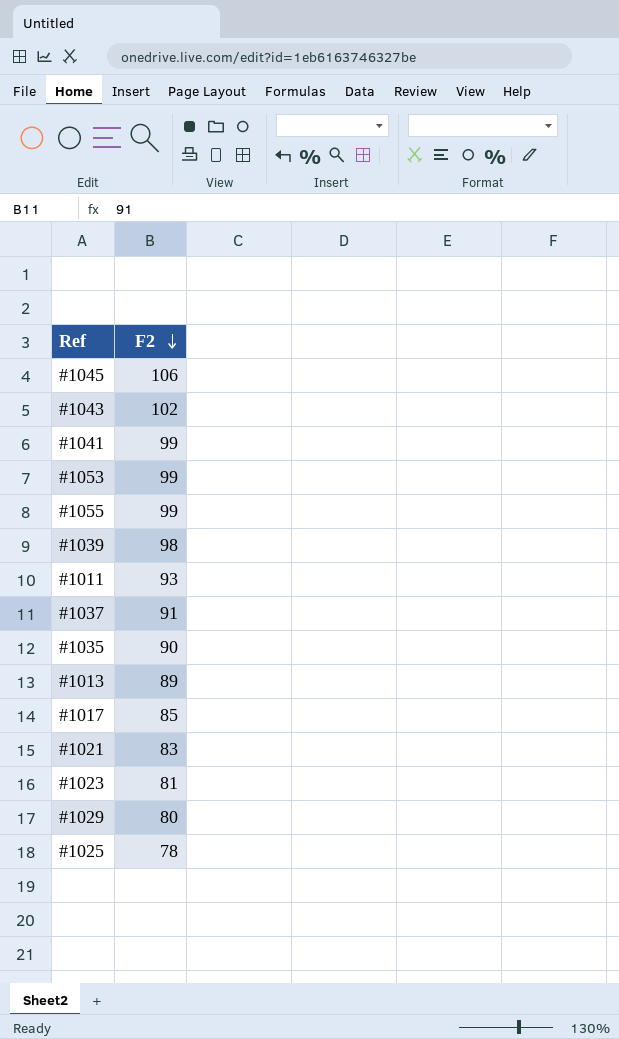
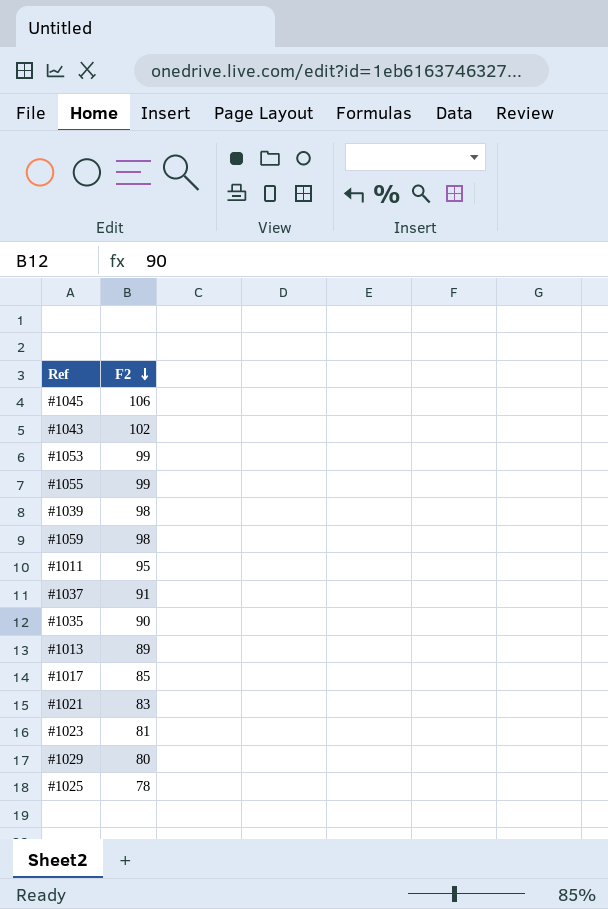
row #1041: 99 -> none
row #1059: none -> 98
#1011 | F2: 93 -> 95

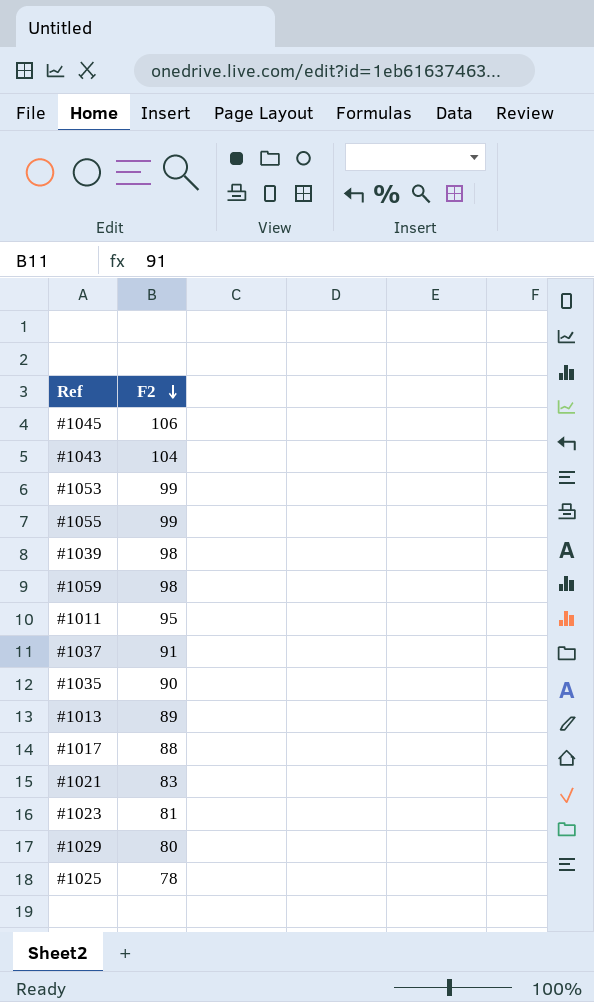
#1043 | F2: 102 -> 104
#1017 | F2: 85 -> 88

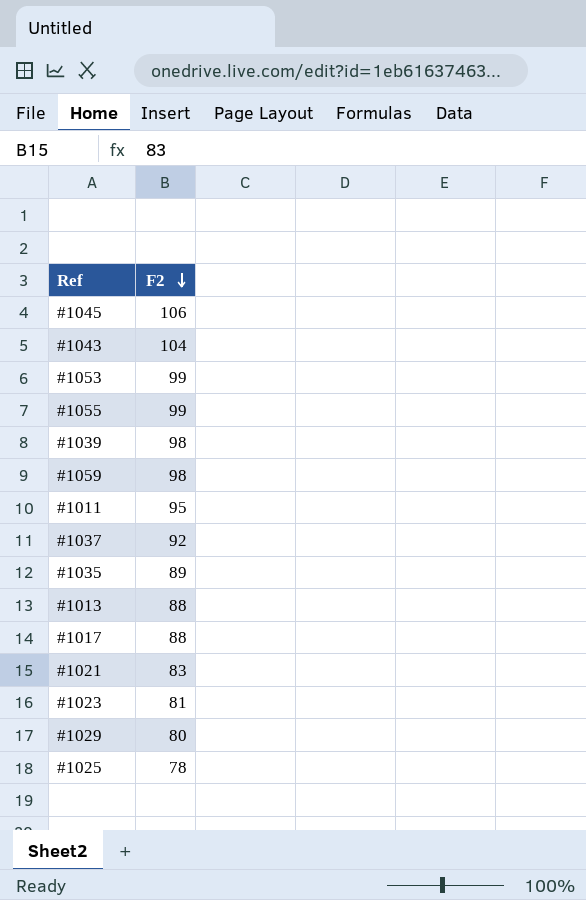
#1037 | F2: 91 -> 92
#1035 | F2: 90 -> 89
#1013 | F2: 89 -> 88

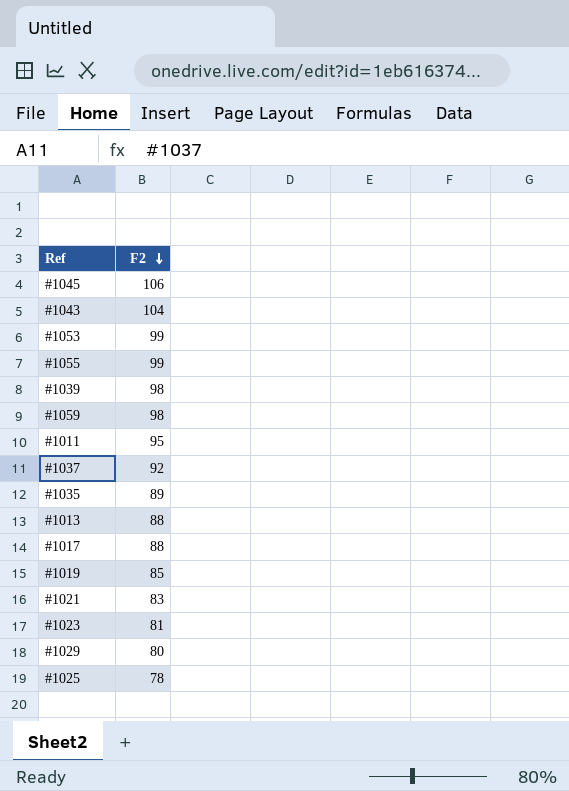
row #1019: none -> 85

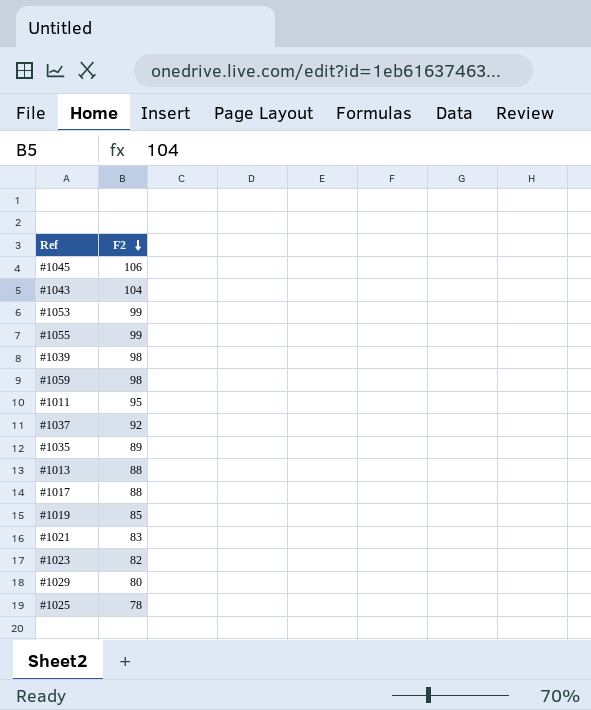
#1023 | F2: 81 -> 82

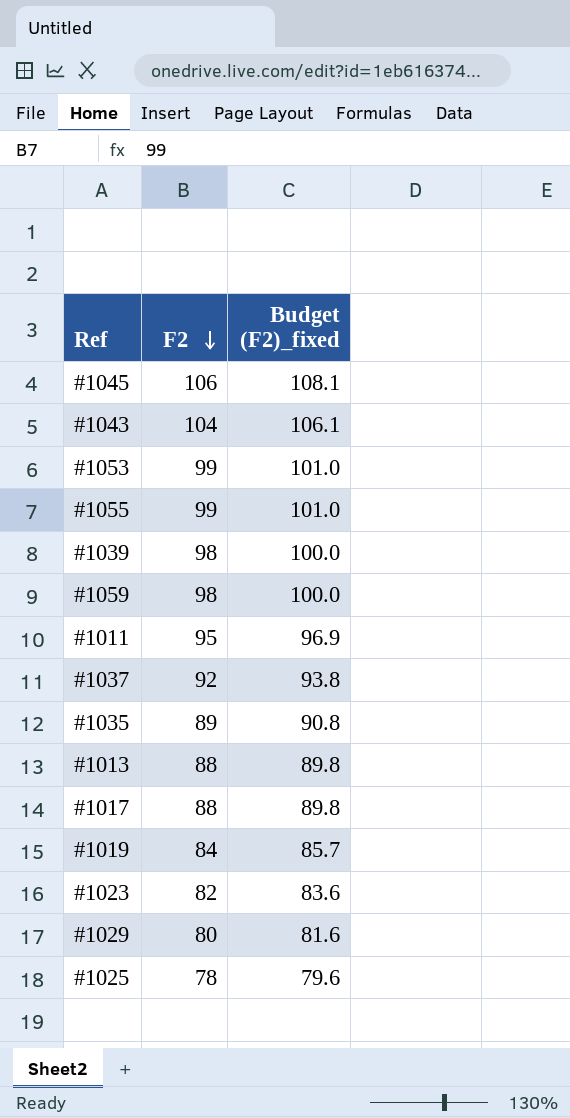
column Budget (F2)_fixed | formula: none -> [F2] * 1.02
row #1021: 83 -> none
#1019 | F2: 85 -> 84

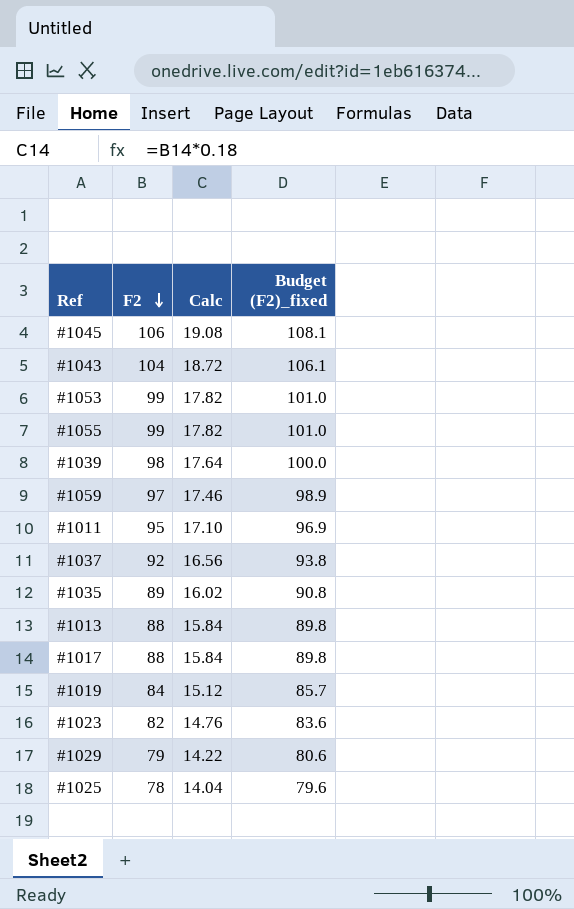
column Calc | formula: none -> [F2] * 0.18
#1059 | F2: 98 -> 97
#1059 | Budget (F2)_fixed: 100.0 -> 98.9
#1029 | F2: 80 -> 79
#1029 | Budget (F2)_fixed: 81.6 -> 80.6

